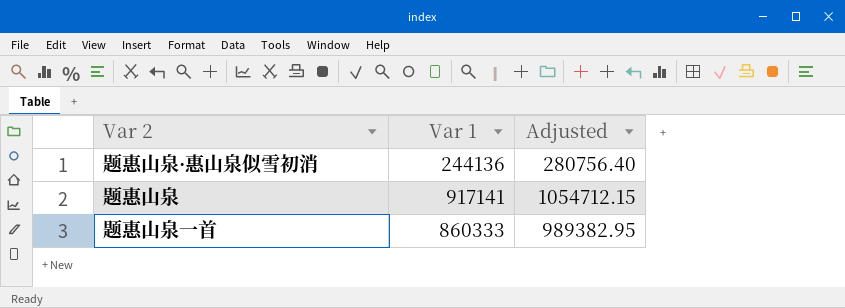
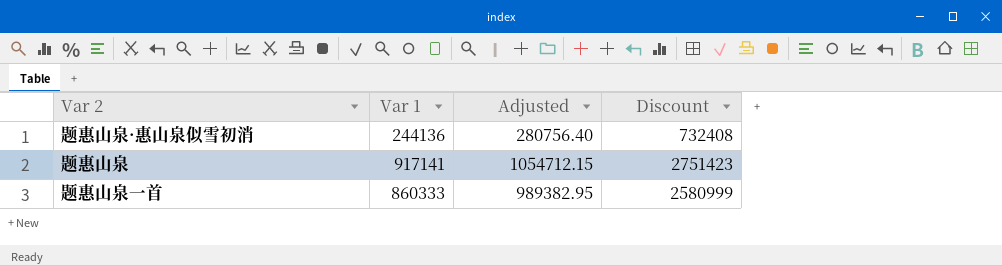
column Discount | formula: none -> [Var 1] * 3

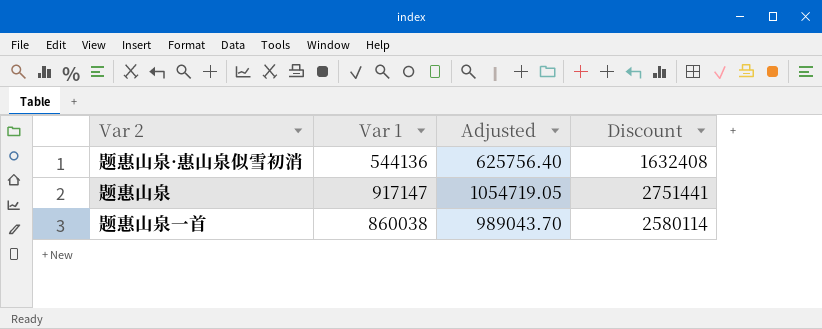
题惠山泉·惠山泉似雪初消 | Var 1: 244136 -> 544136
题惠山泉·惠山泉似雪初消 | Adjusted: 280756.40 -> 625756.40
题惠山泉·惠山泉似雪初消 | Discount: 732408 -> 1632408
题惠山泉 | Var 1: 917141 -> 917147
题惠山泉 | Adjusted: 1054712.15 -> 1054719.05
题惠山泉 | Discount: 2751423 -> 2751441
题惠山泉一首 | Var 1: 860333 -> 860038
题惠山泉一首 | Adjusted: 989382.95 -> 989043.70
题惠山泉一首 | Discount: 2580999 -> 2580114

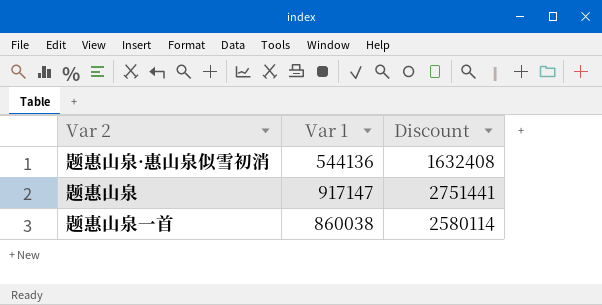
column Adjusted | formula: [Var 1] * 1.15 -> none

